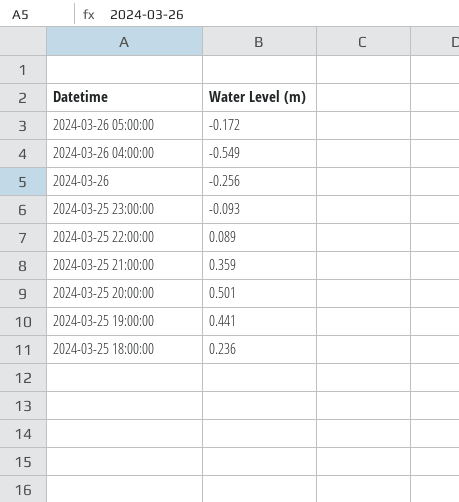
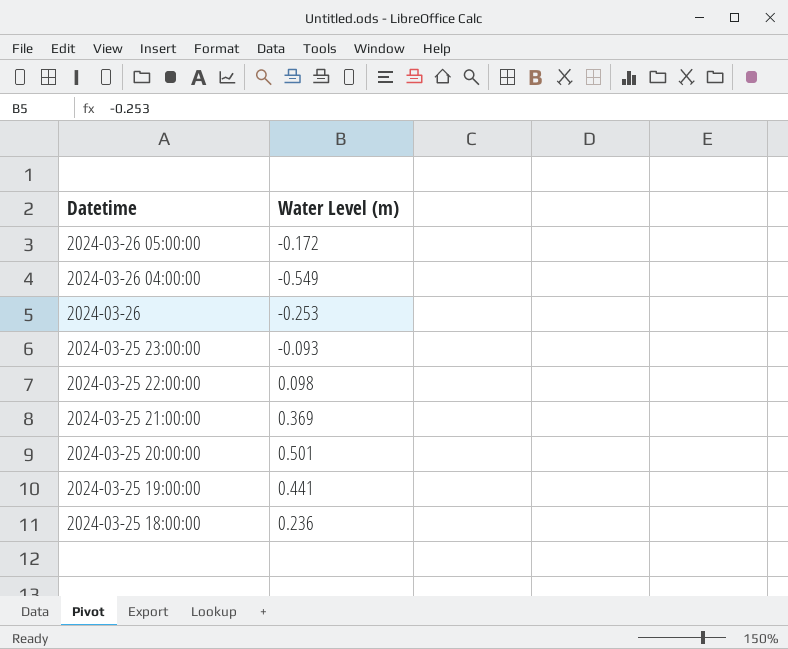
2024-03-26 | Water Level (m): -0.256 -> -0.253
2024-03-25 22:00:00 | Water Level (m): 0.089 -> 0.098
2024-03-25 21:00:00 | Water Level (m): 0.359 -> 0.369

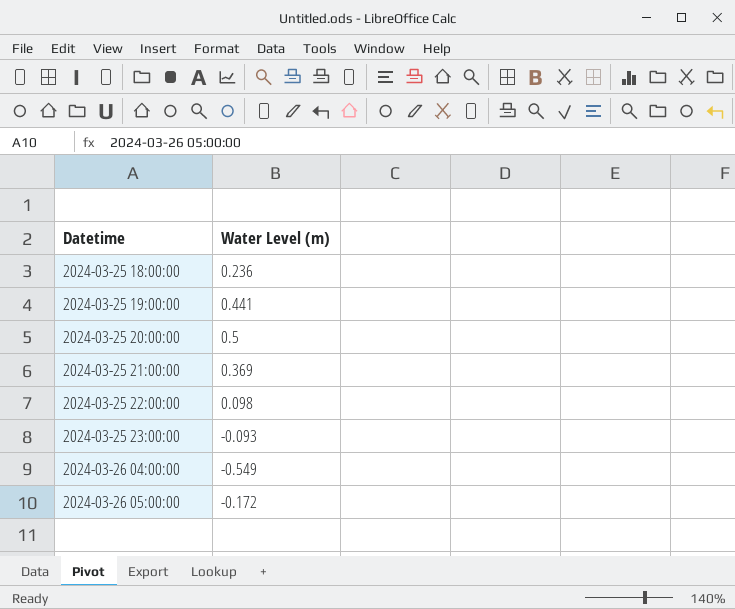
row order: Datetime descending -> Datetime ascending
row 2024-03-26: -0.253 -> none
2024-03-25 20:00:00 | Water Level (m): 0.501 -> 0.5

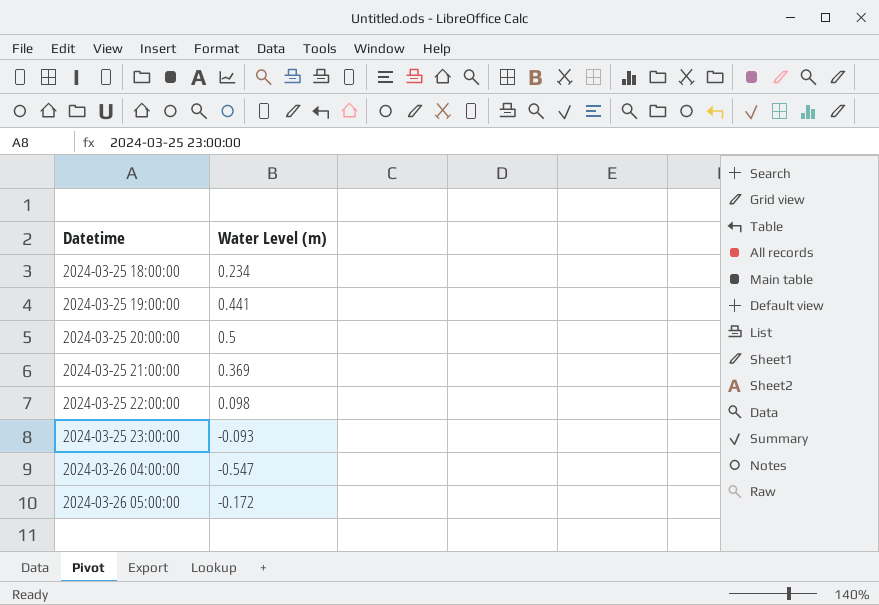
2024-03-25 18:00:00 | Water Level (m): 0.236 -> 0.234
2024-03-26 04:00:00 | Water Level (m): -0.549 -> -0.547

